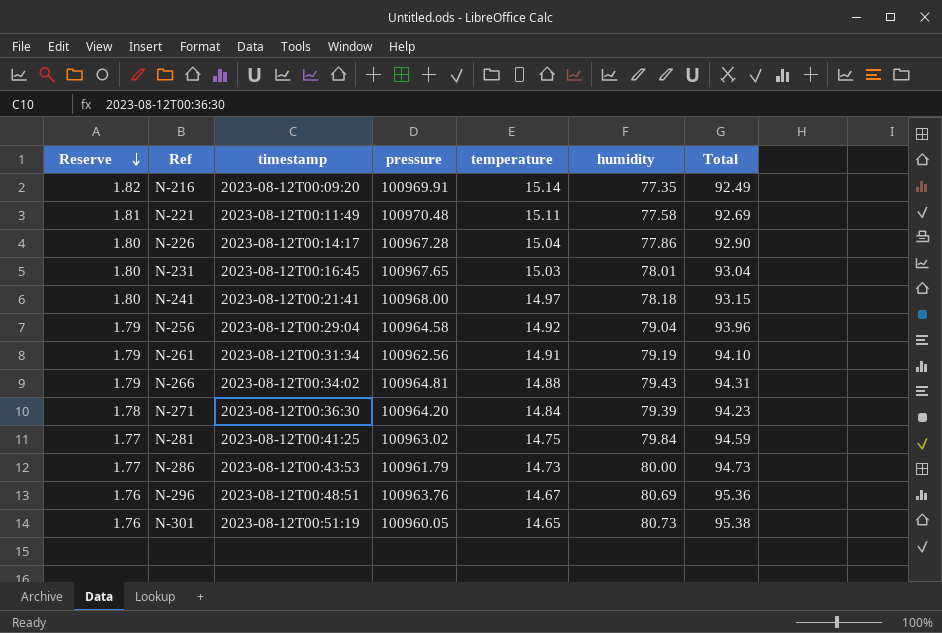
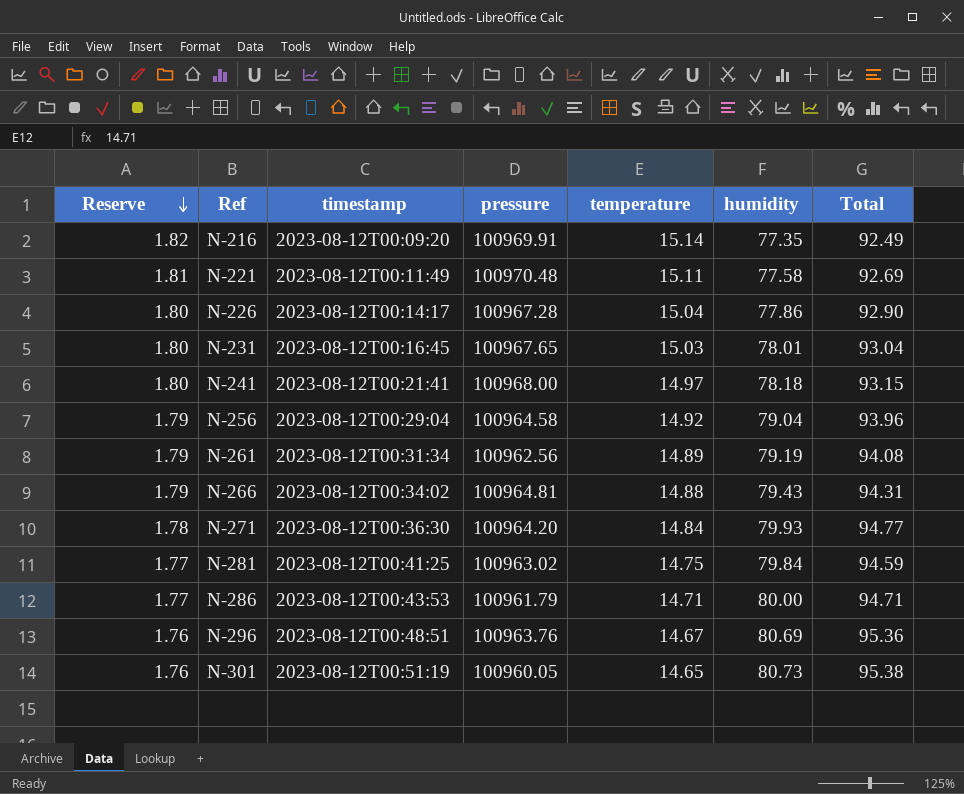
N-261 | temperature: 14.91 -> 14.89
N-261 | Total: 94.10 -> 94.08
N-271 | humidity: 79.39 -> 79.93
N-271 | Total: 94.23 -> 94.77
N-286 | temperature: 14.73 -> 14.71
N-286 | Total: 94.73 -> 94.71

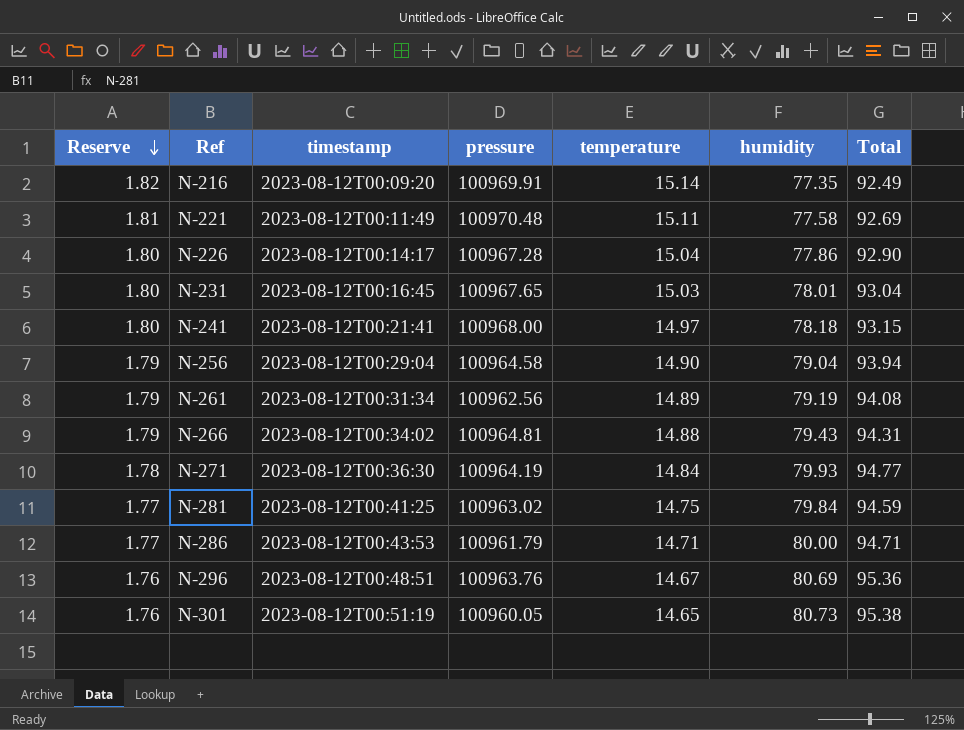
N-256 | temperature: 14.92 -> 14.90
N-256 | Total: 93.96 -> 93.94
N-271 | pressure: 100964.20 -> 100964.19

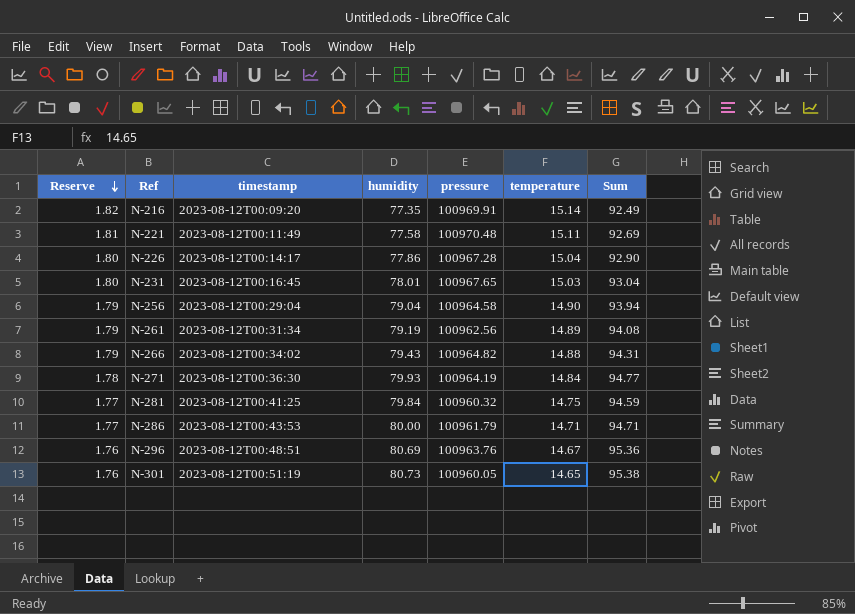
column humidity | position: 6 -> 4
column name: Total -> Sum
row N-241: 1.80 | 2023-08-12T00:21:41 | 100968.00 | 14.97 | 78.18 | 93.15 -> none
N-266 | pressure: 100964.81 -> 100964.82
N-281 | pressure: 100963.02 -> 100960.32

